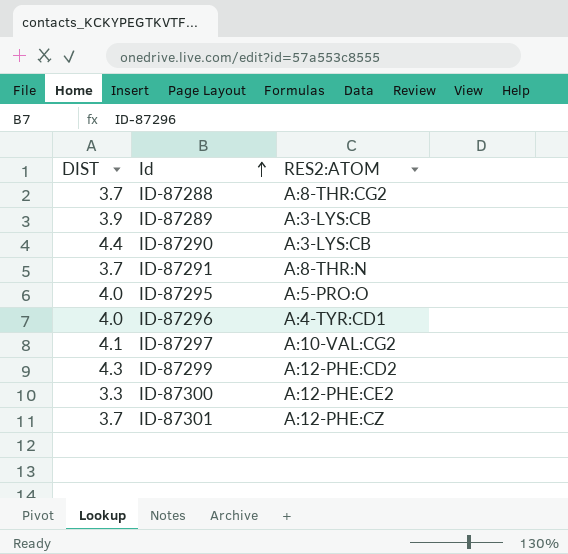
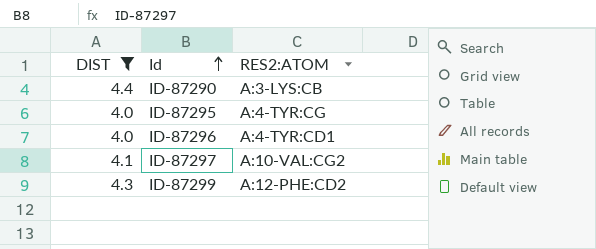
filter: none -> DIST >= 4.0
ID-87295 | RES2:ATOM: A:5-PRO:O -> A:4-TYR:CG

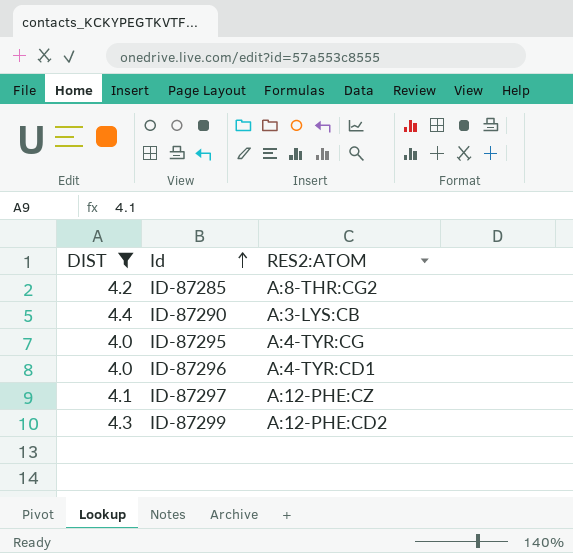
row ID-87285: none -> 4.2 | A:8-THR:CG2
ID-87297 | RES2:ATOM: A:10-VAL:CG2 -> A:12-PHE:CZ

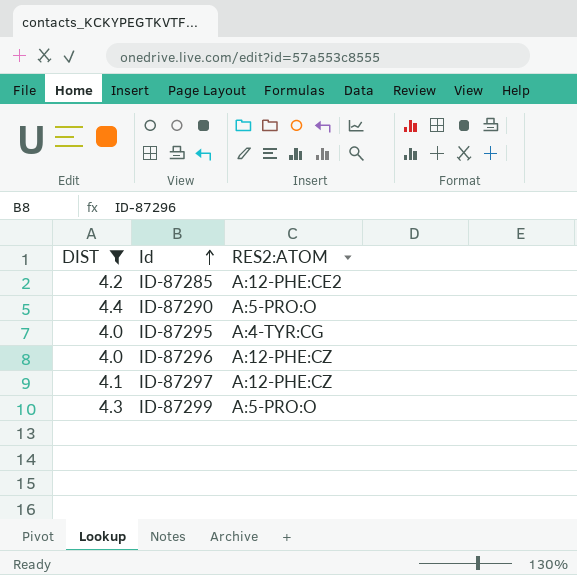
ID-87285 | RES2:ATOM: A:8-THR:CG2 -> A:12-PHE:CE2
ID-87290 | RES2:ATOM: A:3-LYS:CB -> A:5-PRO:O
ID-87296 | RES2:ATOM: A:4-TYR:CD1 -> A:12-PHE:CZ
ID-87299 | RES2:ATOM: A:12-PHE:CD2 -> A:5-PRO:O

